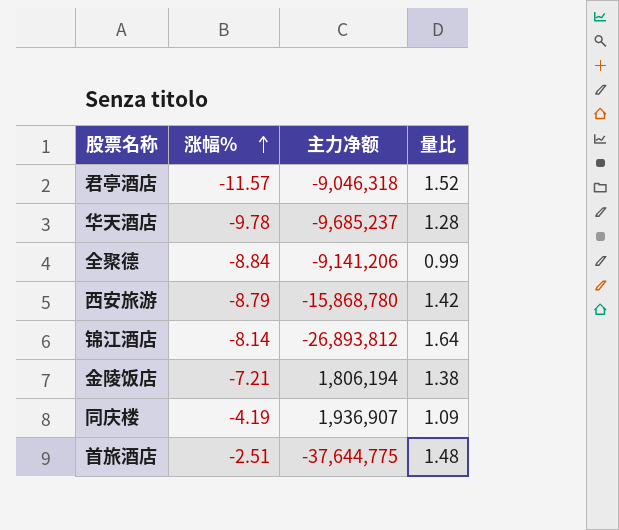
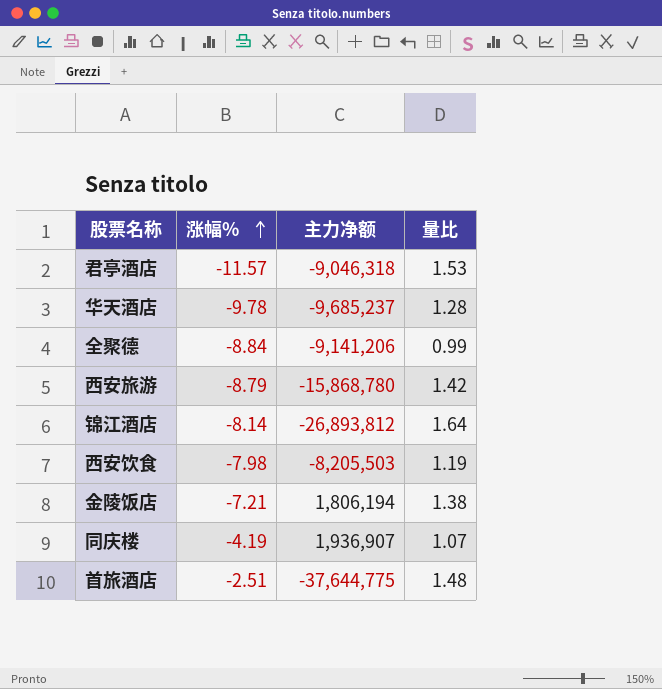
君亭酒店 | 量比: 1.52 -> 1.53
row 西安饮食: none -> -7.98 | -8,205,503 | 1.19
同庆楼 | 量比: 1.09 -> 1.07

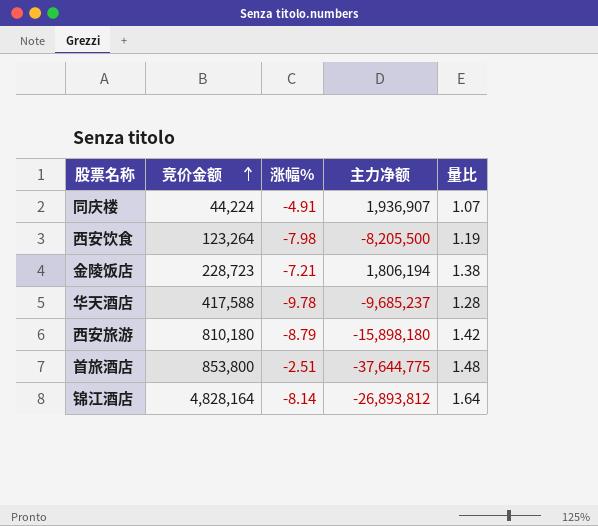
row order: 涨幅% ascending -> 竞价金额 ascending
column 竞价金额 | position: none -> 2
row 君亭酒店: -11.57 | -9,046,318 | 1.53 -> none
row 全聚德: -8.84 | -9,141,206 | 0.99 -> none
同庆楼 | 涨幅%: -4.19 -> -4.91
西安饮食 | 主力净额: -8,205,503 -> -8,205,500
西安旅游 | 主力净额: -15,868,780 -> -15,898,180

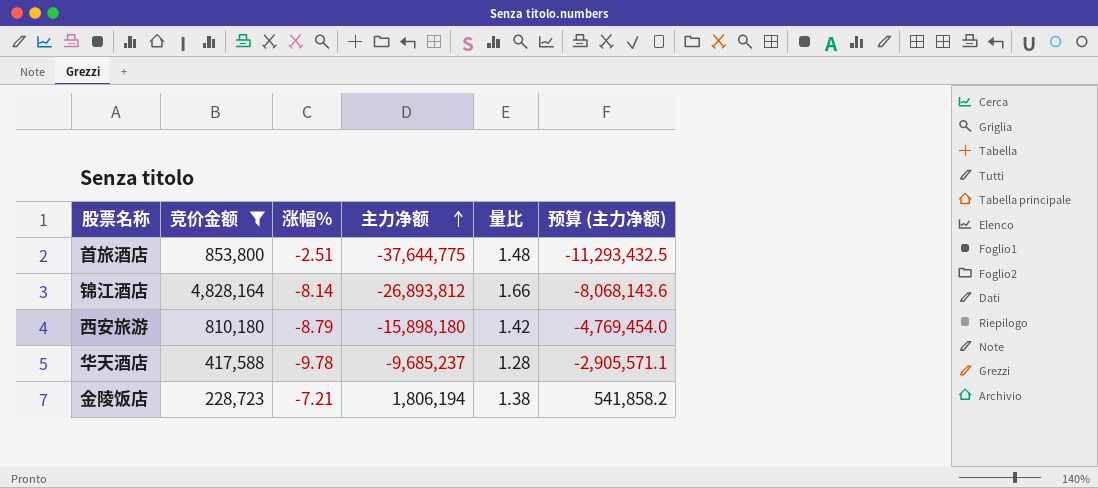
filter: none -> 竞价金额 >= 228,723
row order: 竞价金额 ascending -> 主力净额 ascending
column 预算 (主力净额) | formula: none -> [主力净额] * 0.3
锦江酒店 | 量比: 1.64 -> 1.66

